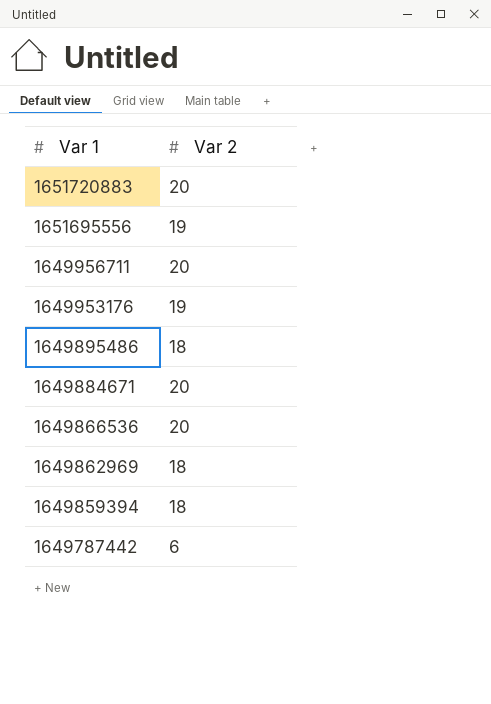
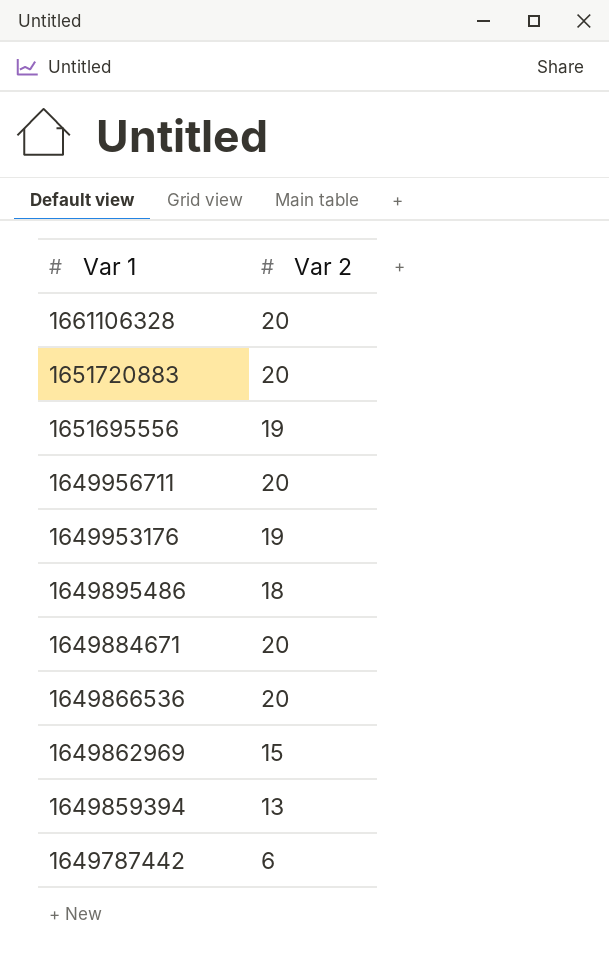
row 1661106328: none -> 20
1649862969 | Var 2: 18 -> 15
1649859394 | Var 2: 18 -> 13

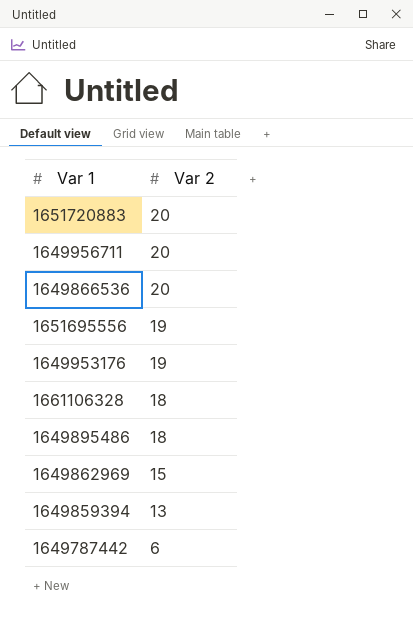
row order: Var 1 descending -> Var 2 descending
row 1649884671: 20 -> none
1661106328 | Var 2: 20 -> 18

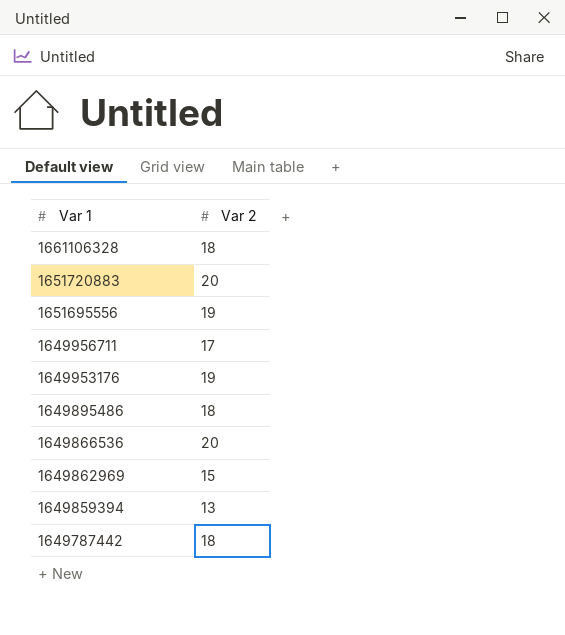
row order: Var 2 descending -> Var 1 descending
1649956711 | Var 2: 20 -> 17
1649787442 | Var 2: 6 -> 18

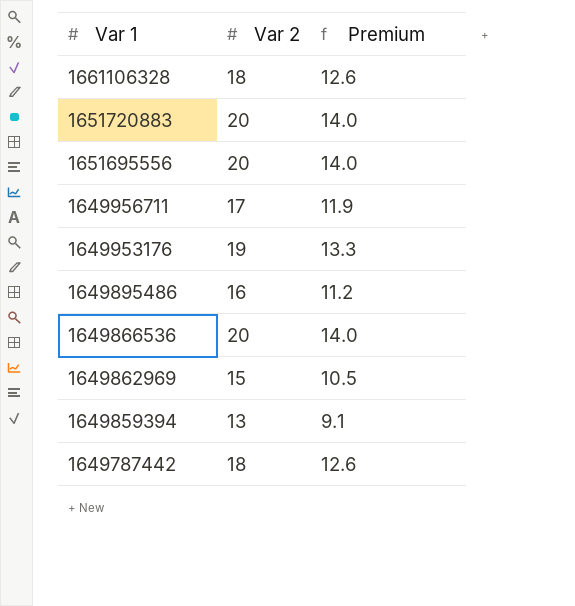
column Premium | formula: none -> [Var 2] * 0.7
1651695556 | Var 2: 19 -> 20
1649895486 | Var 2: 18 -> 16

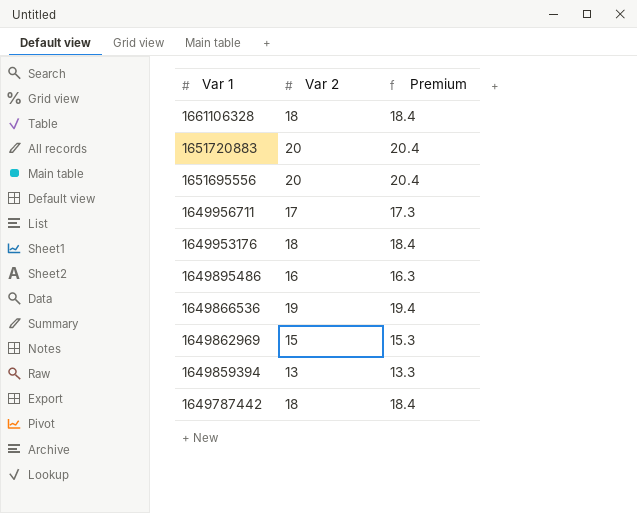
column Premium | formula: [Var 2] * 0.7 -> [Var 2] * 1.02
1649953176 | Var 2: 19 -> 18
1649866536 | Var 2: 20 -> 19

